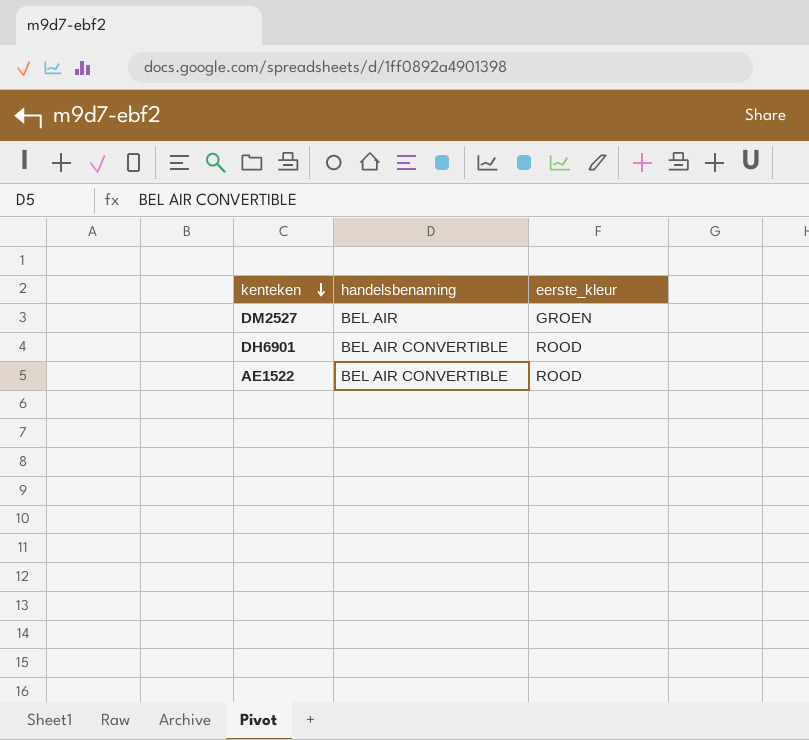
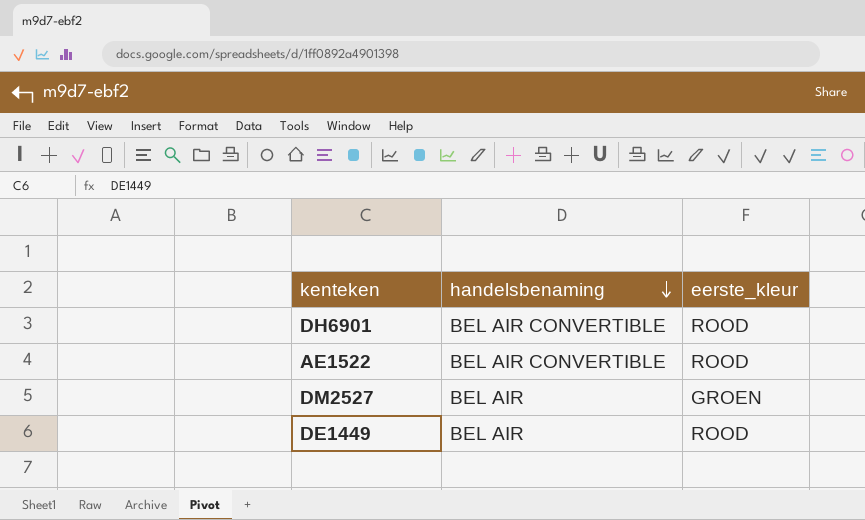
row order: kenteken descending -> handelsbenaming descending
row DE1449: none -> BEL AIR | ROOD

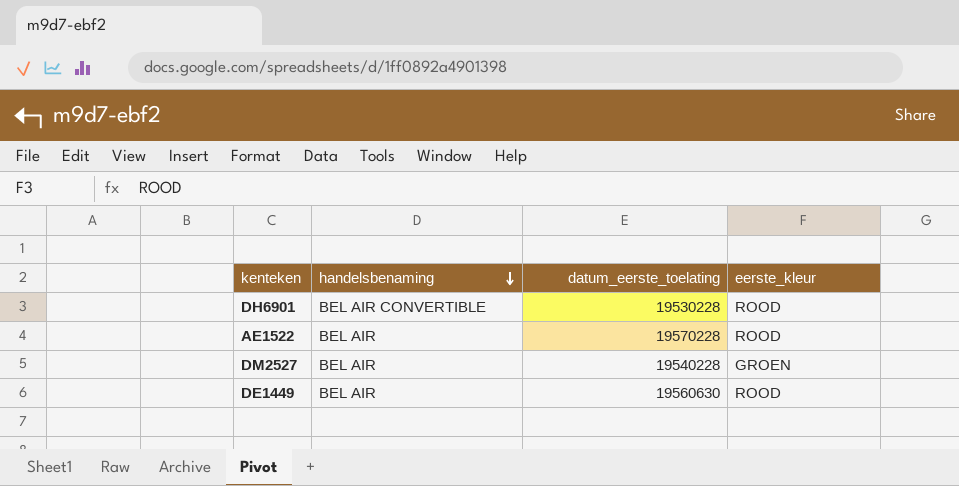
column datum_eerste_toelating | position: none -> 3
AE1522 | handelsbenaming: BEL AIR CONVERTIBLE -> BEL AIR

